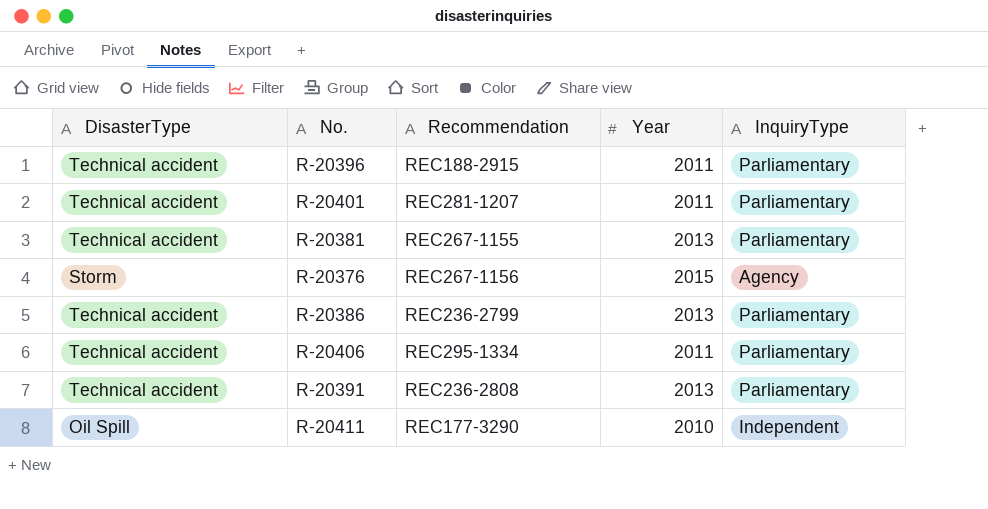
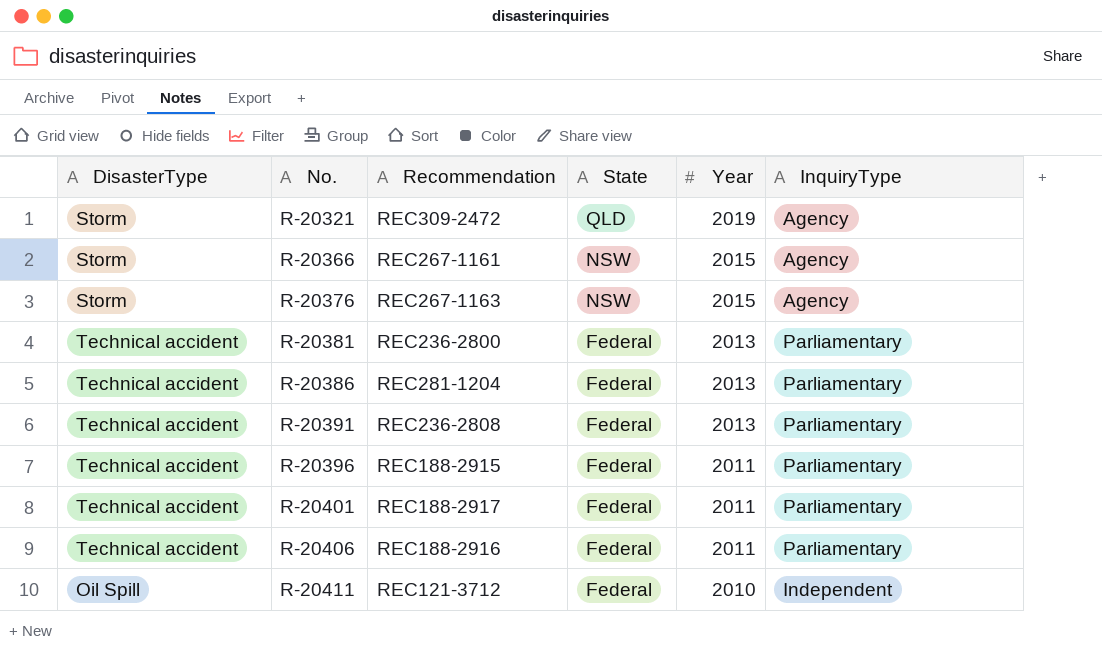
row order: none -> No. ascending
column State | position: none -> 4
row R-20321: none -> Storm | REC309-2472 | QLD | 2019 | Agency
row R-20366: none -> Storm | REC267-1161 | NSW | 2015 | Agency
R-20376 | Recommendation: REC267-1156 -> REC267-1163
R-20381 | Recommendation: REC267-1155 -> REC236-2800
R-20386 | Recommendation: REC236-2799 -> REC281-1204
R-20401 | Recommendation: REC281-1207 -> REC188-2917
R-20406 | Recommendation: REC295-1334 -> REC188-2916
R-20411 | Recommendation: REC177-3290 -> REC121-3712

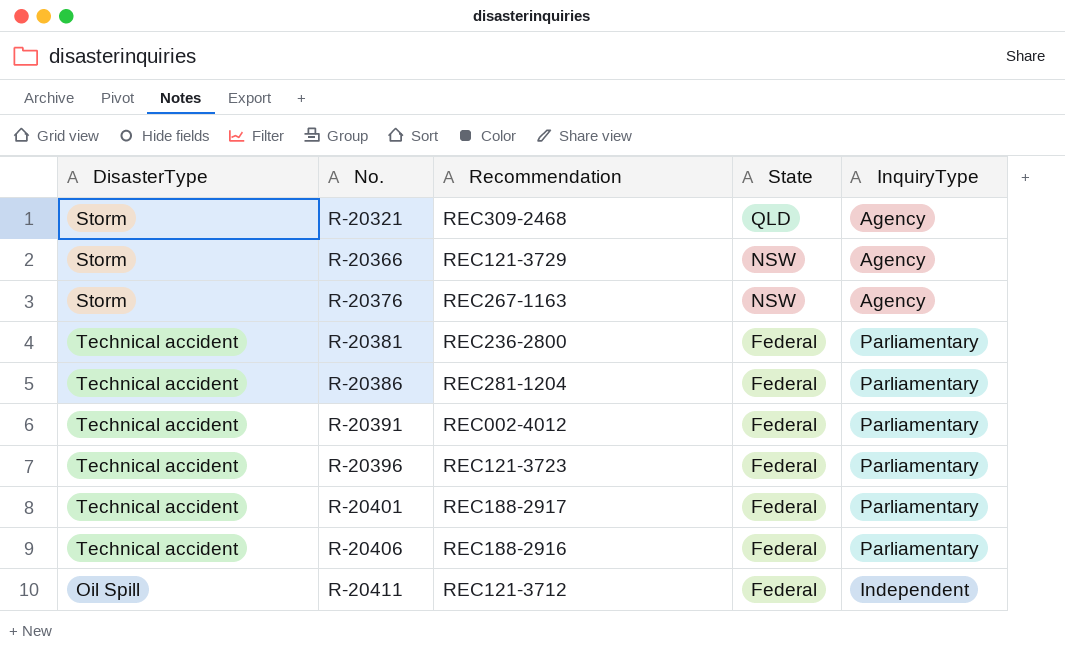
column Year | position: 5 -> none
R-20321 | Recommendation: REC309-2472 -> REC309-2468
R-20366 | Recommendation: REC267-1161 -> REC121-3729
R-20391 | Recommendation: REC236-2808 -> REC002-4012
R-20396 | Recommendation: REC188-2915 -> REC121-3723

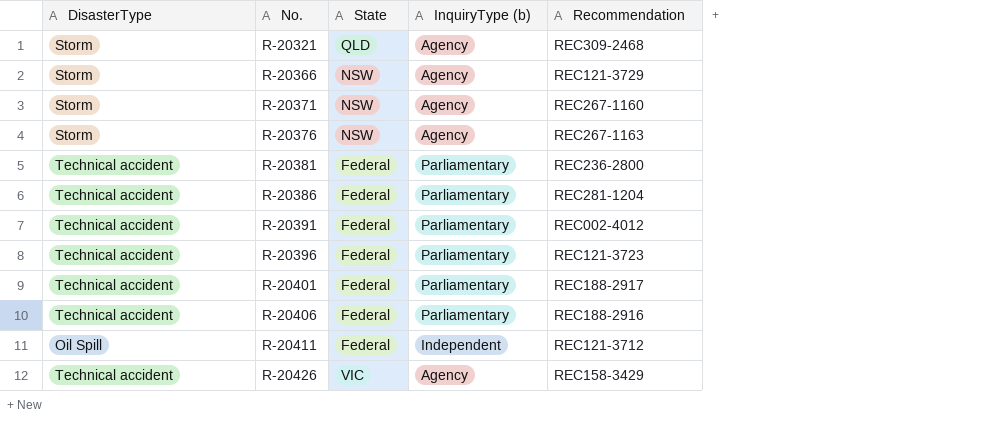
column name: InquiryType -> InquiryType (b)
column Recommendation | position: 3 -> 5
row R-20371: none -> Storm | NSW | Agency | REC267-1160
row R-20426: none -> Technical accident | VIC | Agency | REC158-3429

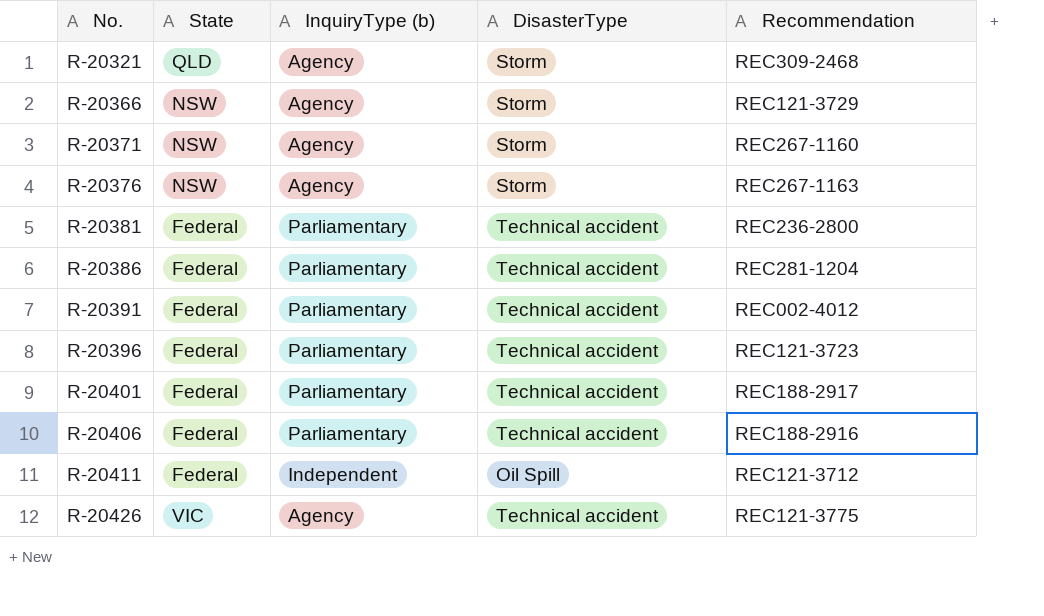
column DisasterType | position: 1 -> 4
R-20426 | Recommendation: REC158-3429 -> REC121-3775

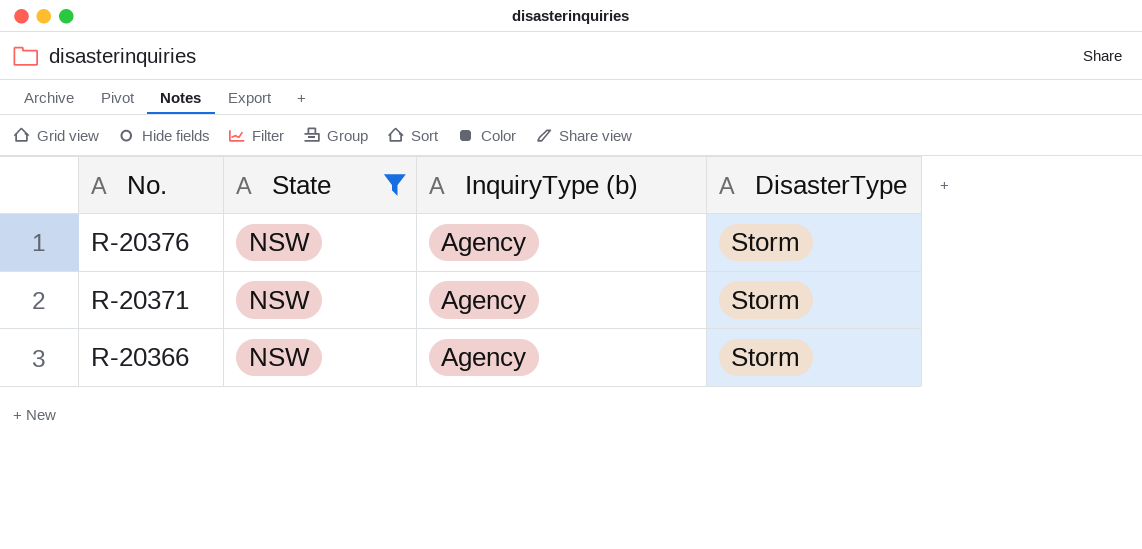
filter: none -> State = NSW
row order: No. ascending -> No. descending
column Recommendation | position: 5 -> none

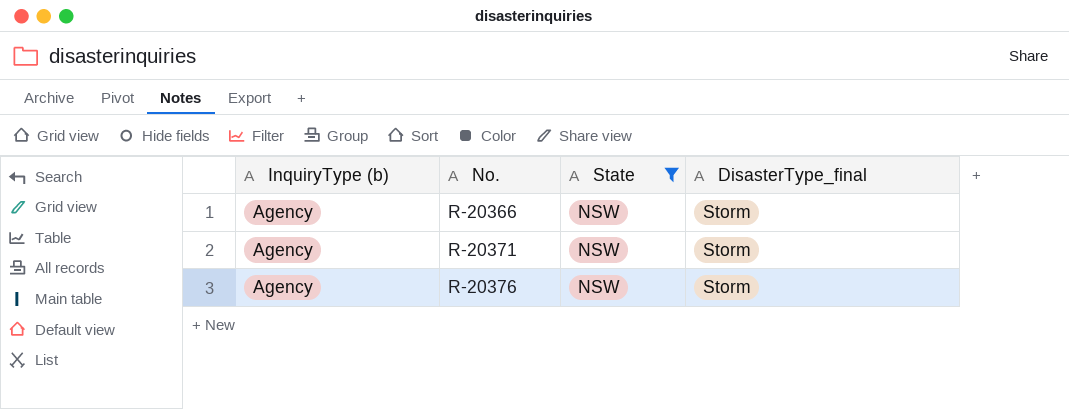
row order: No. descending -> No. ascending
column InquiryType (b) | position: 3 -> 1
column name: DisasterType -> DisasterType_final

